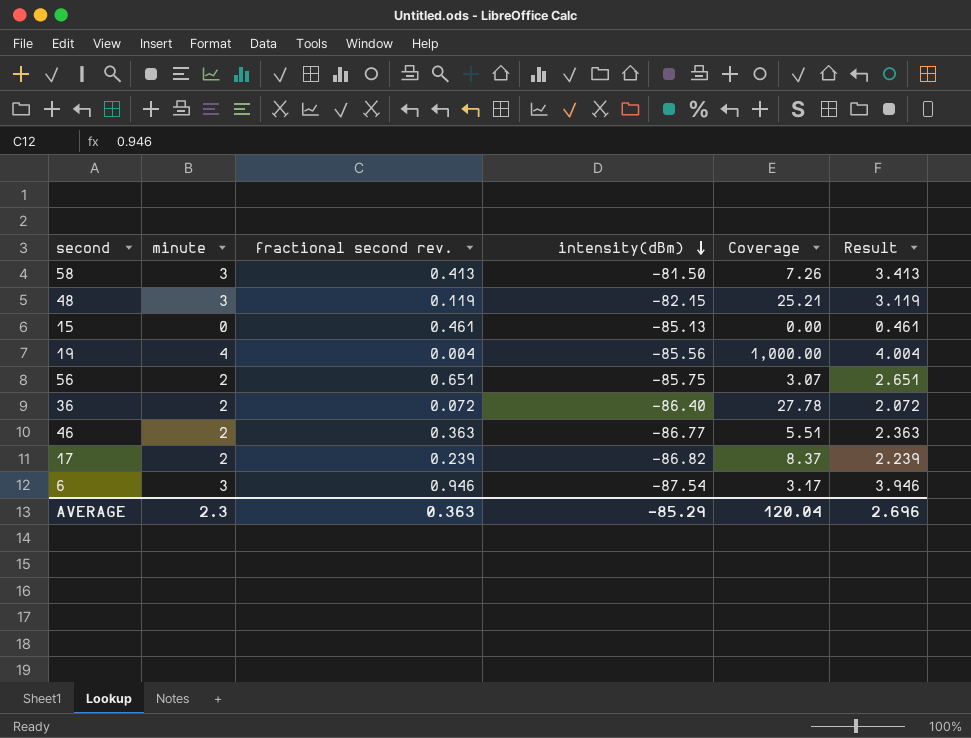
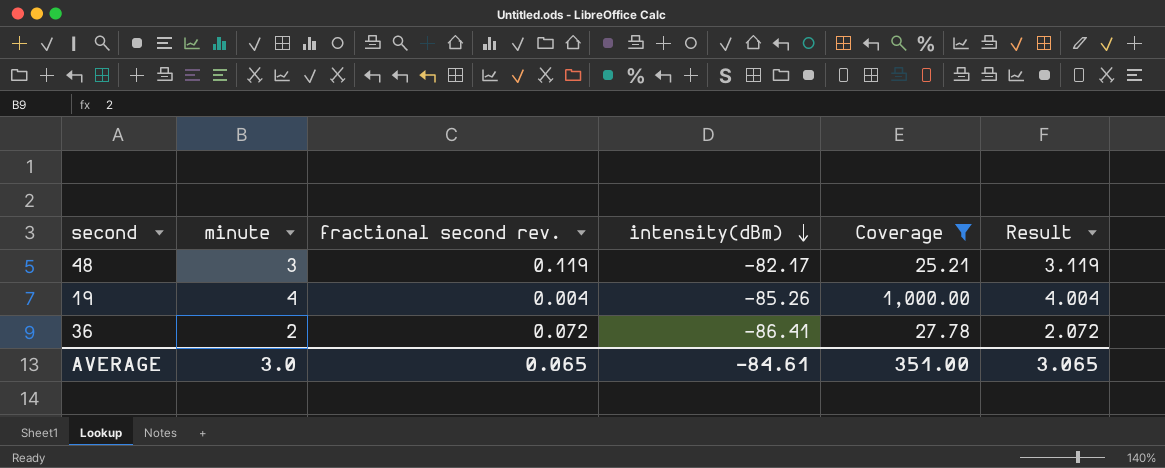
filter: none -> Coverage >= 25.21
48 | intensity(dBm): -82.15 -> -82.17
19 | intensity(dBm): -85.56 -> -85.26
36 | intensity(dBm): -86.40 -> -86.41
AVERAGE | minute: 2.3 -> 3.0
AVERAGE | fractional second rev.: 0.363 -> 0.065
AVERAGE | intensity(dBm): -85.29 -> -84.61
AVERAGE | Coverage: 120.04 -> 351.00
AVERAGE | Result: 2.696 -> 3.065

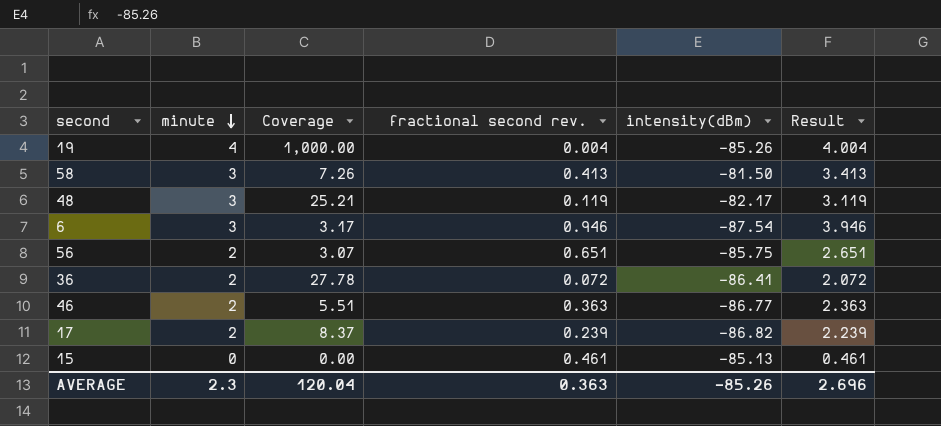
filter: Coverage >= 25.21 -> none
row order: intensity(dBm) descending -> minute descending
column Coverage | position: 5 -> 3
AVERAGE | minute: 3.0 -> 2.3
AVERAGE | Coverage: 351.00 -> 120.04
AVERAGE | fractional second rev.: 0.065 -> 0.363
AVERAGE | intensity(dBm): -84.61 -> -85.26
AVERAGE | Result: 3.065 -> 2.696

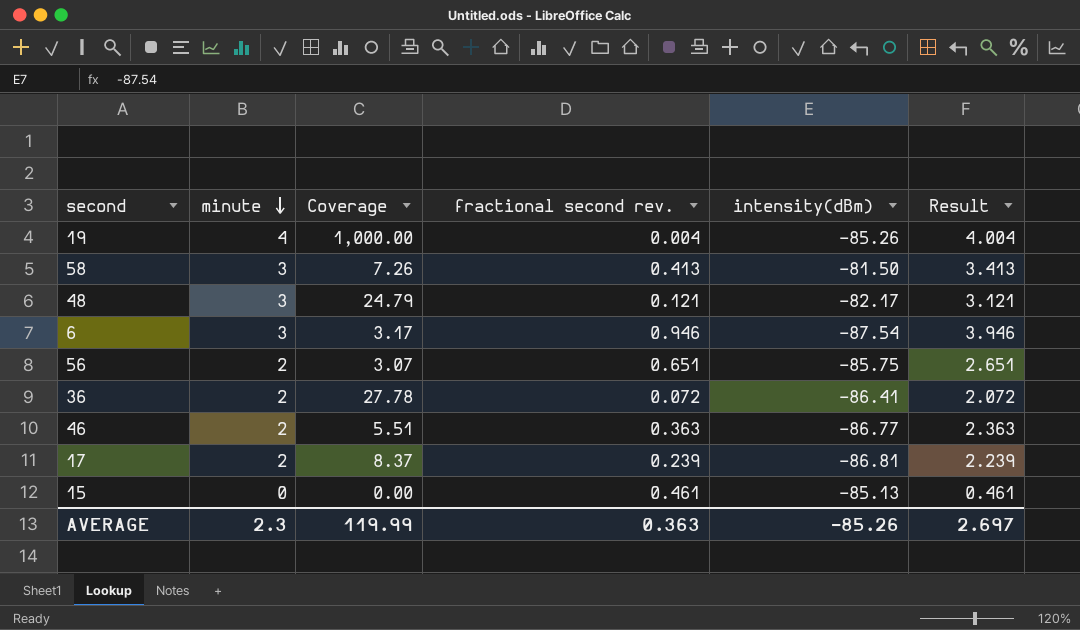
48 | Coverage: 25.21 -> 24.79
48 | fractional second rev.: 0.119 -> 0.121
48 | Result: 3.119 -> 3.121
17 | intensity(dBm): -86.82 -> -86.81
AVERAGE | Coverage: 120.04 -> 119.99
AVERAGE | Result: 2.696 -> 2.697

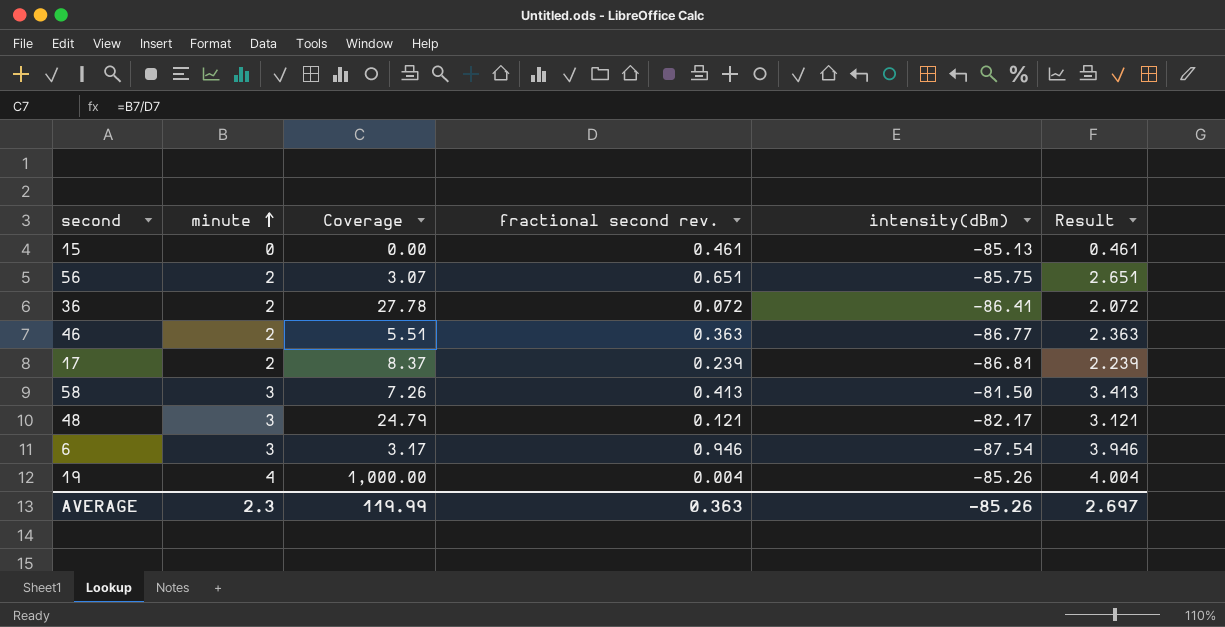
row order: minute descending -> minute ascending

